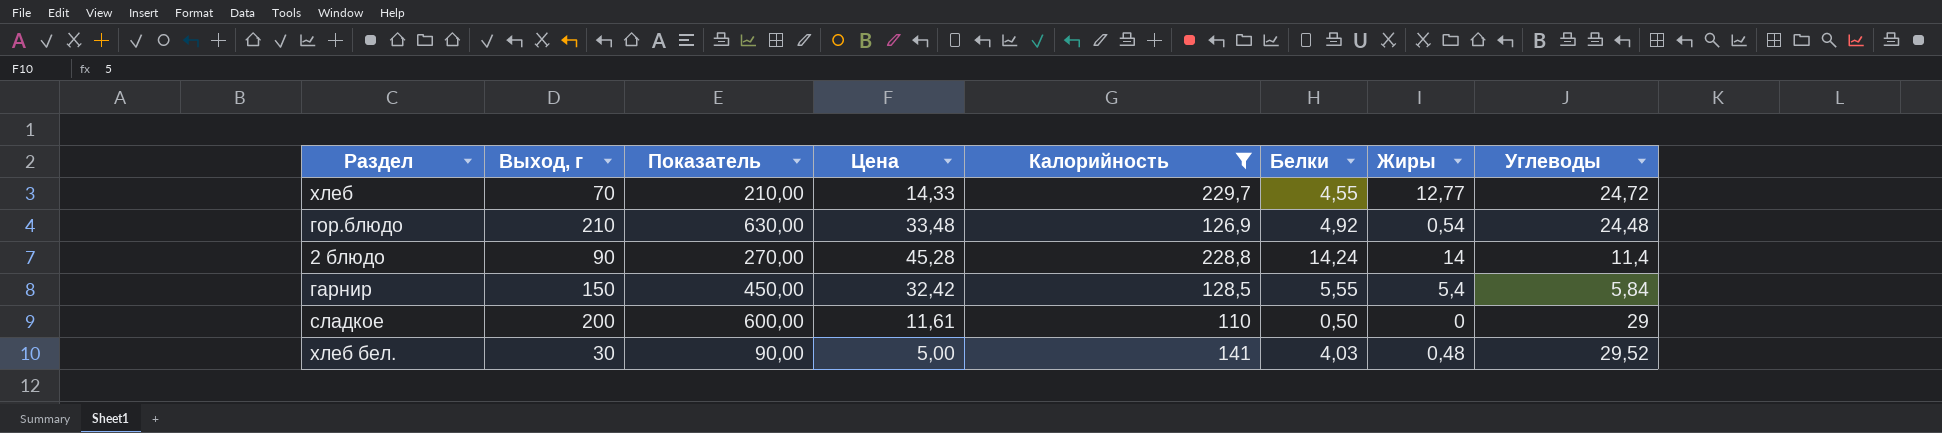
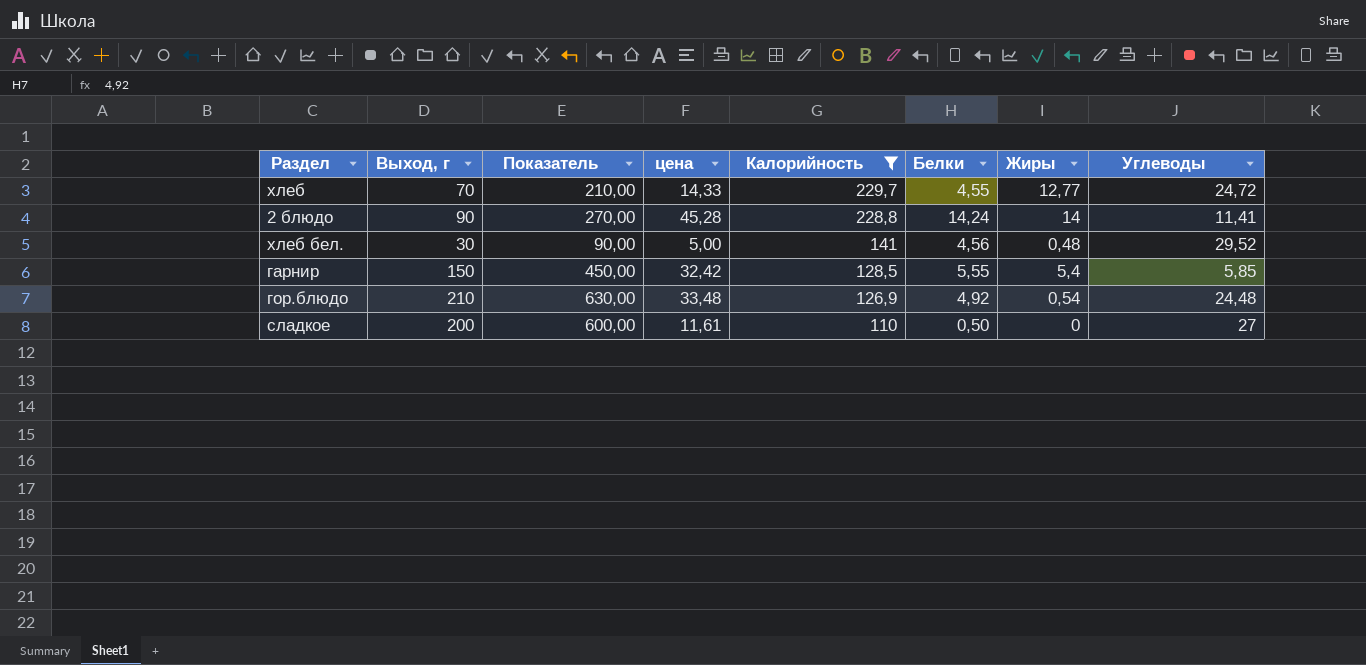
row order: none -> Калорийность descending
column name: Цена -> цена
2 блюдо | Углеводы: 11,4 -> 11,41
хлеб бел. | Белки: 4,03 -> 4,56
гарнир | Углеводы: 5,84 -> 5,85
сладкое | Углеводы: 29 -> 27

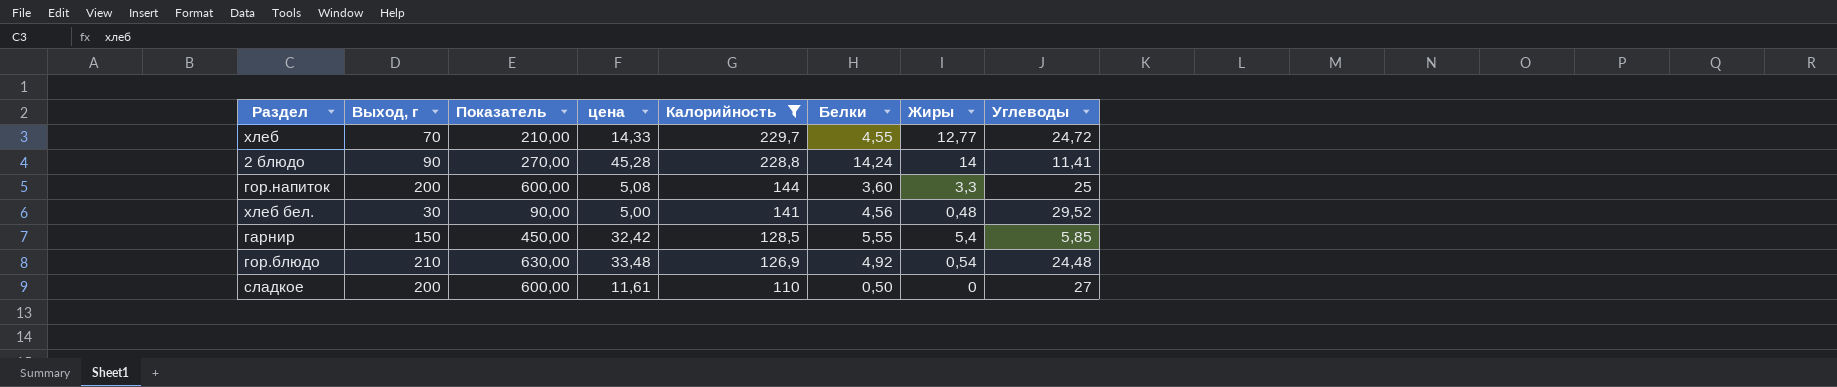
row гор.напиток: none -> 200 | 600,00 | 5,08 | 144 | 3,60 | 3,3 | 25

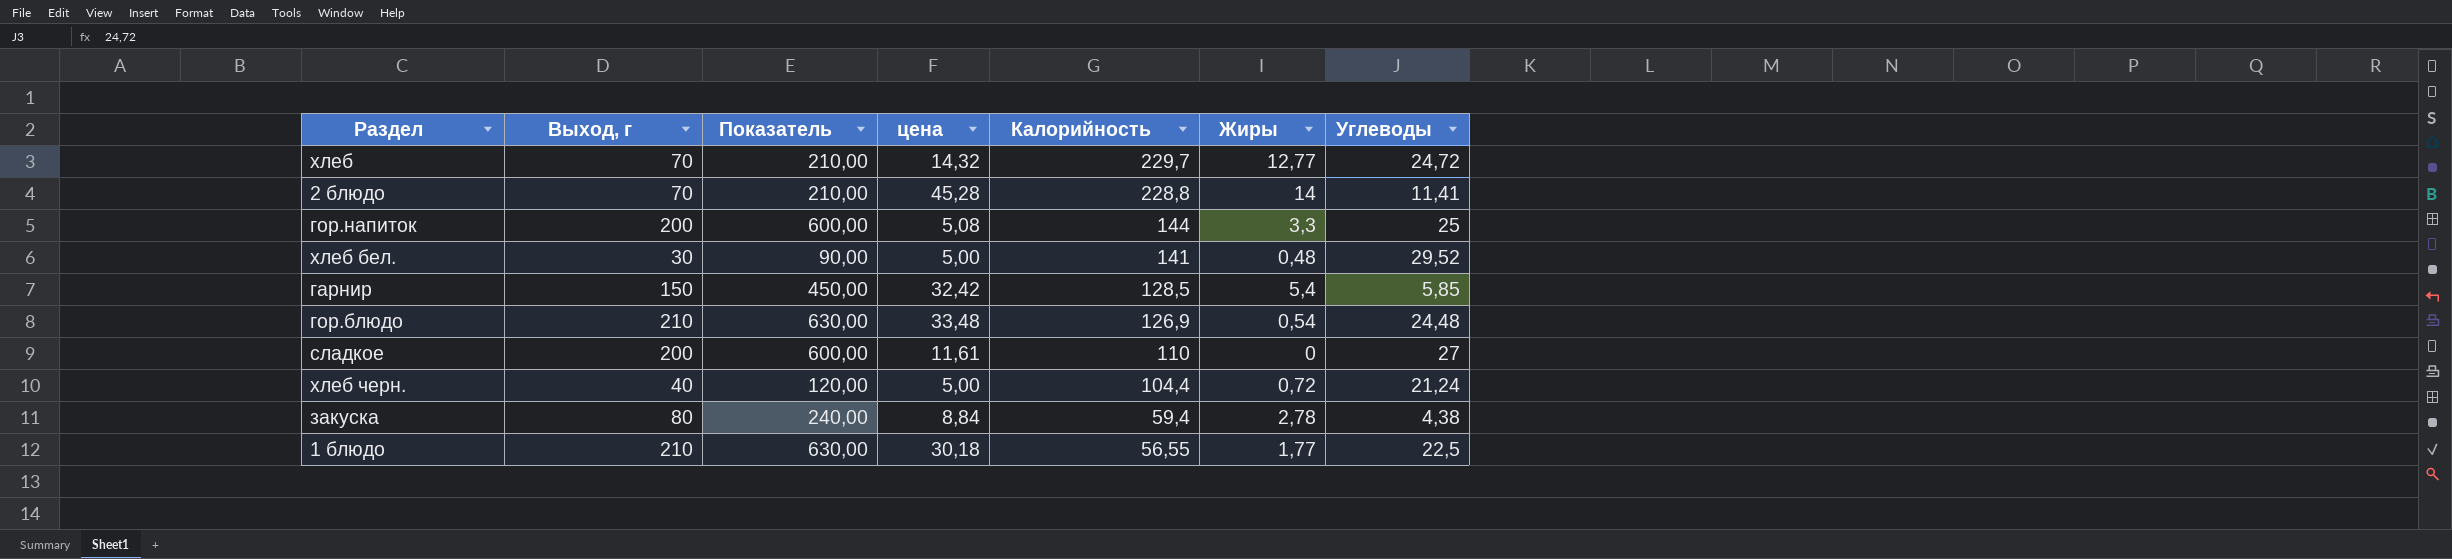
filter: Калорийность >= 110 -> none
column Белки | position: 6 -> none
хлеб | цена: 14,33 -> 14,32
2 блюдо | Выход, г: 90 -> 70
2 блюдо | Показатель: 270,00 -> 210,00

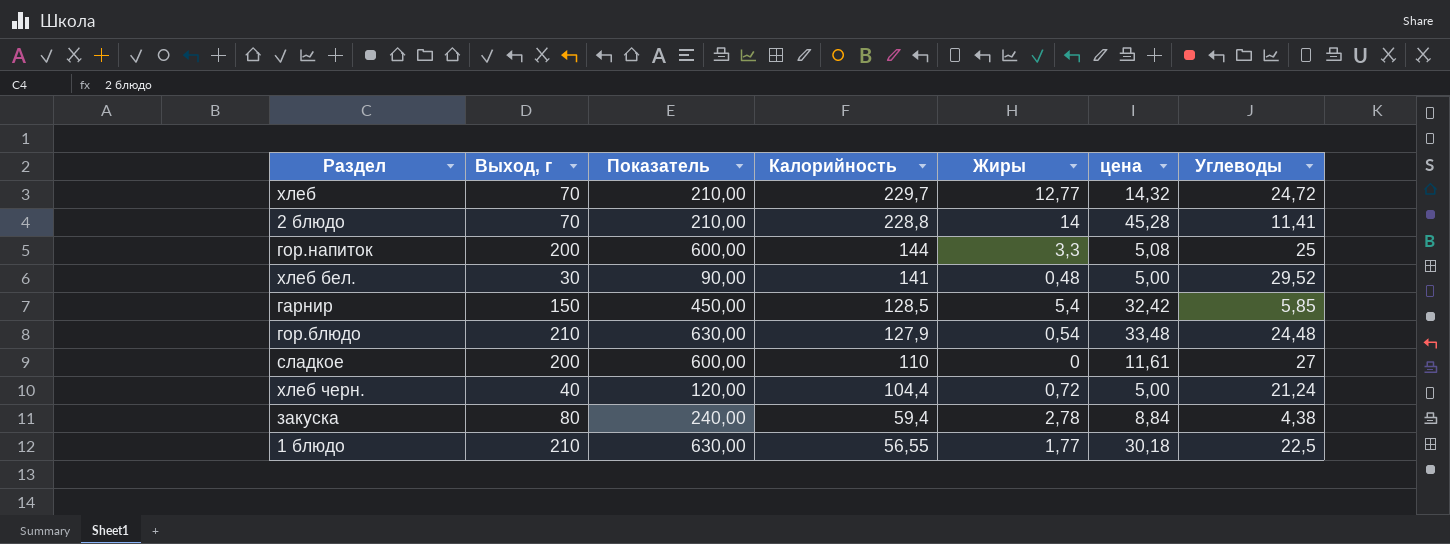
column цена | position: 4 -> 6
гор.блюдо | Калорийность: 126,9 -> 127,9

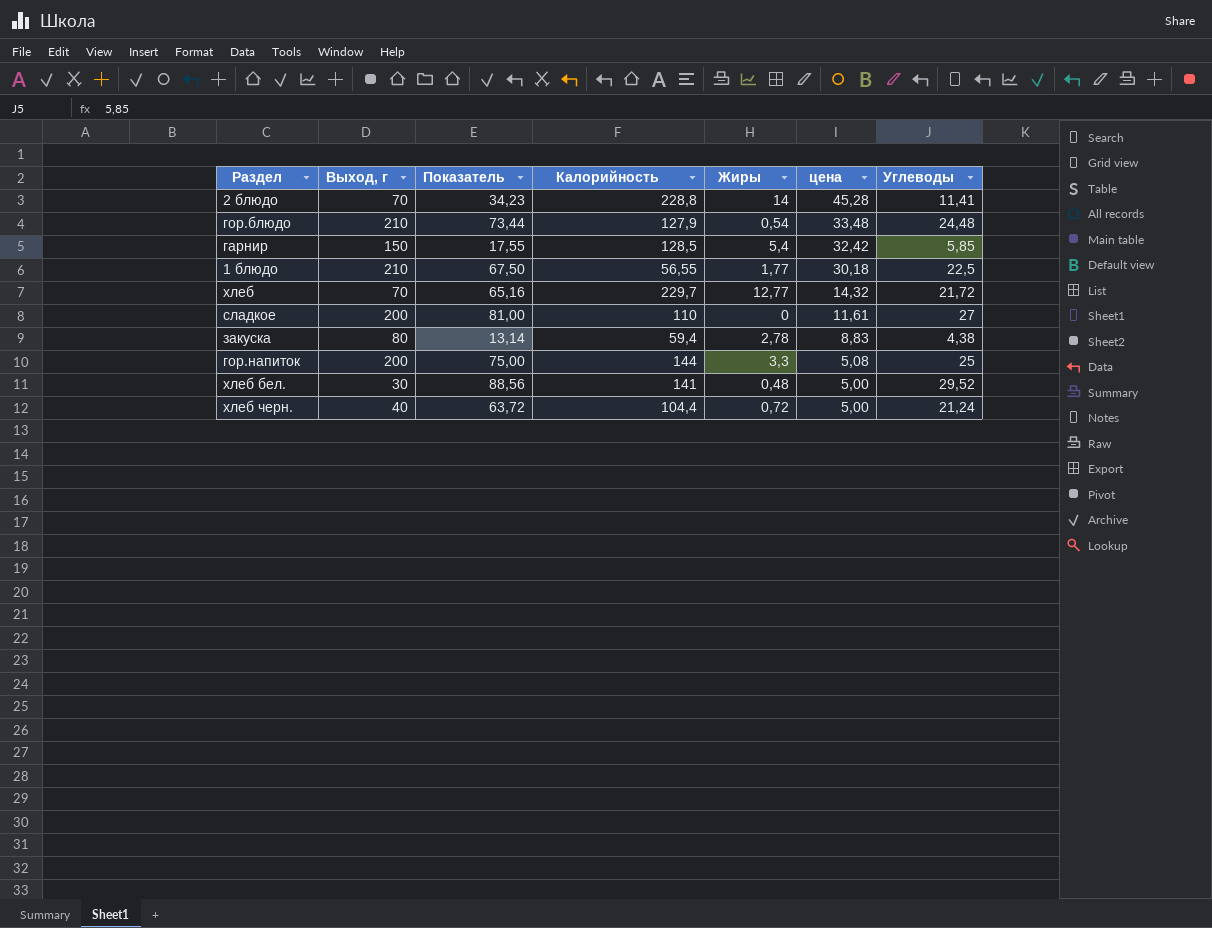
row order: Калорийность descending -> цена descending
column Показатель | formula: [Выход, г] * 3 -> [Углеводы] * 3
хлеб | Углеводы: 24,72 -> 21,72
закуска | цена: 8,84 -> 8,83

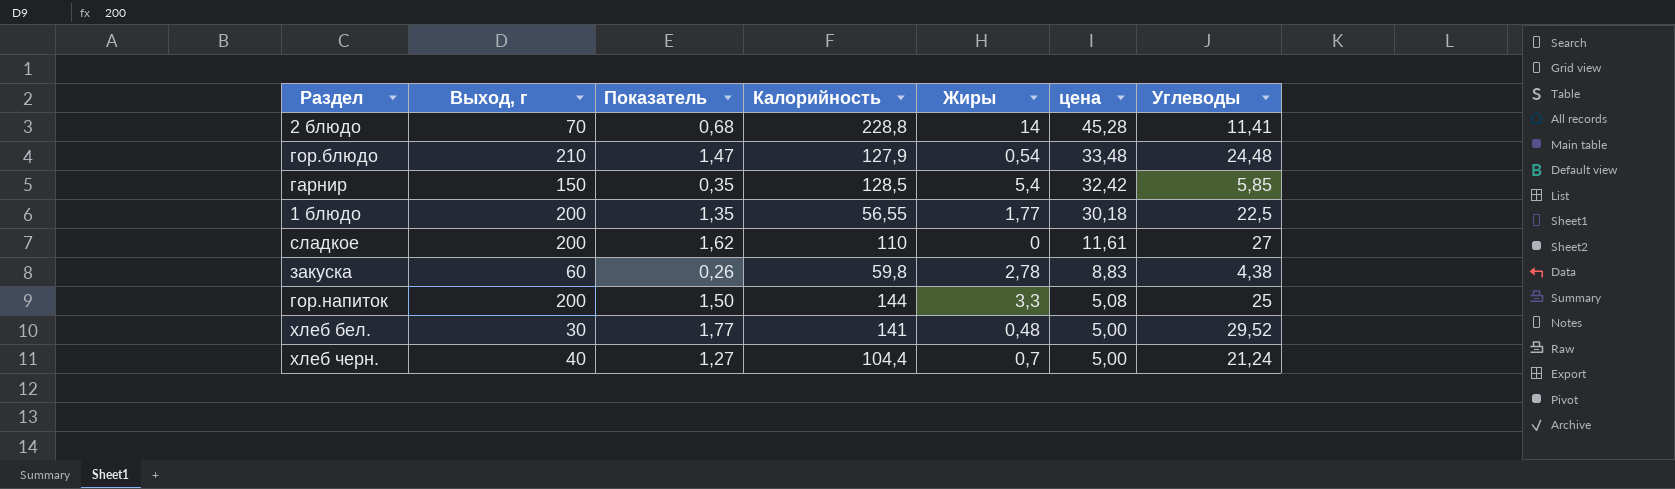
column Показатель | formula: [Углеводы] * 3 -> [Углеводы] * 0,06
row хлеб: 70 | 65,16 | 229,7 | 12,77 | 14,32 | 21,72 -> none
1 блюдо | Выход, г: 210 -> 200
закуска | Выход, г: 80 -> 60
закуска | Калорийность: 59,4 -> 59,8
хлеб черн. | Жиры: 0,72 -> 0,7

